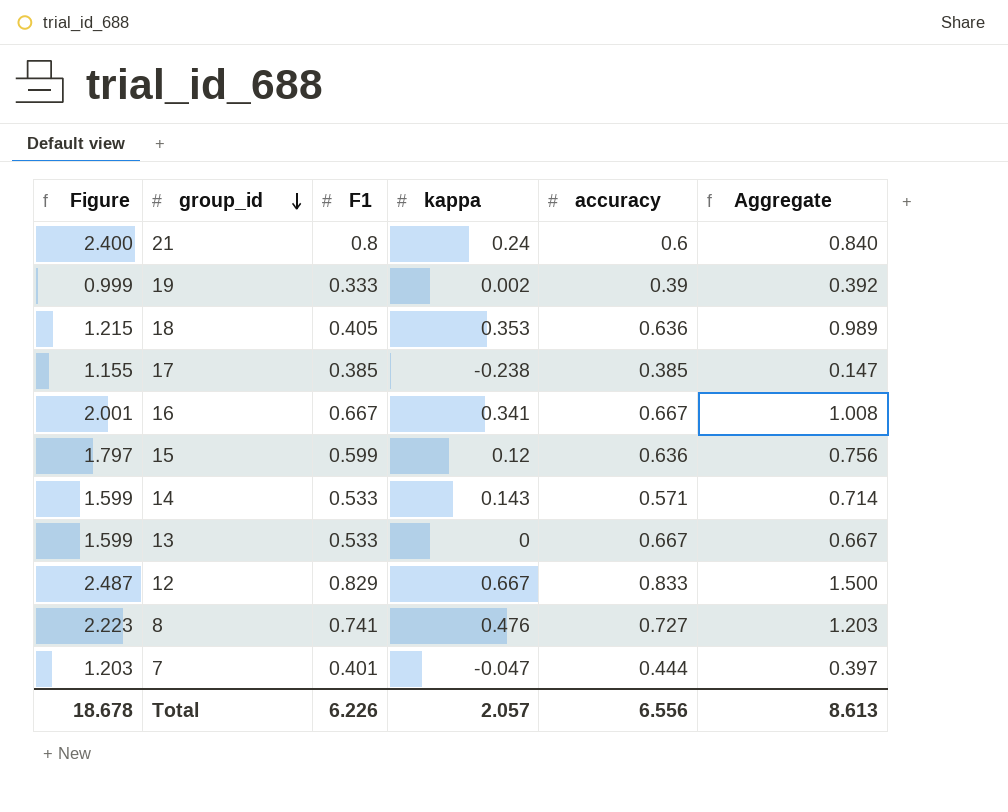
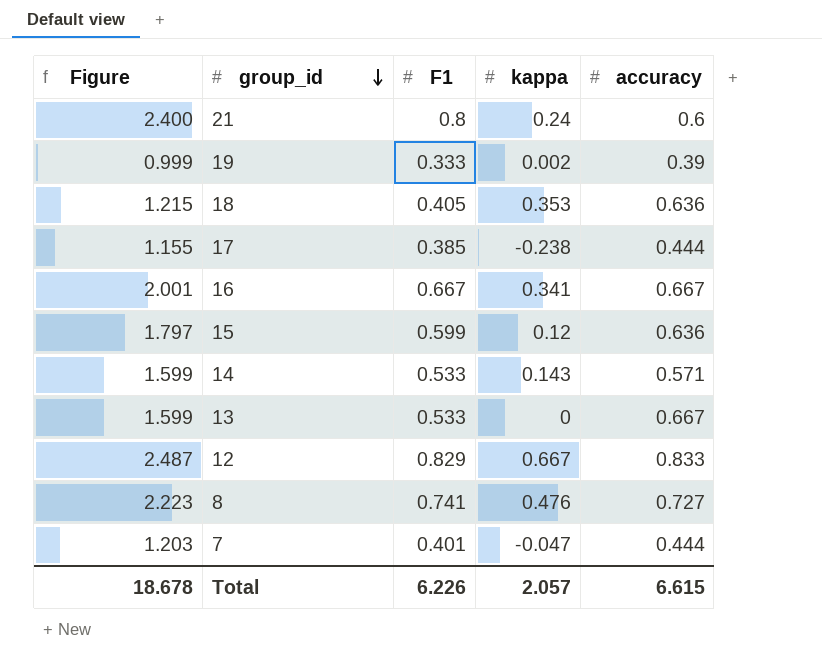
column Aggregate | formula: [kappa] + [accuracy] -> none
17 | accuracy: 0.385 -> 0.444
Total | accuracy: 6.556 -> 6.615

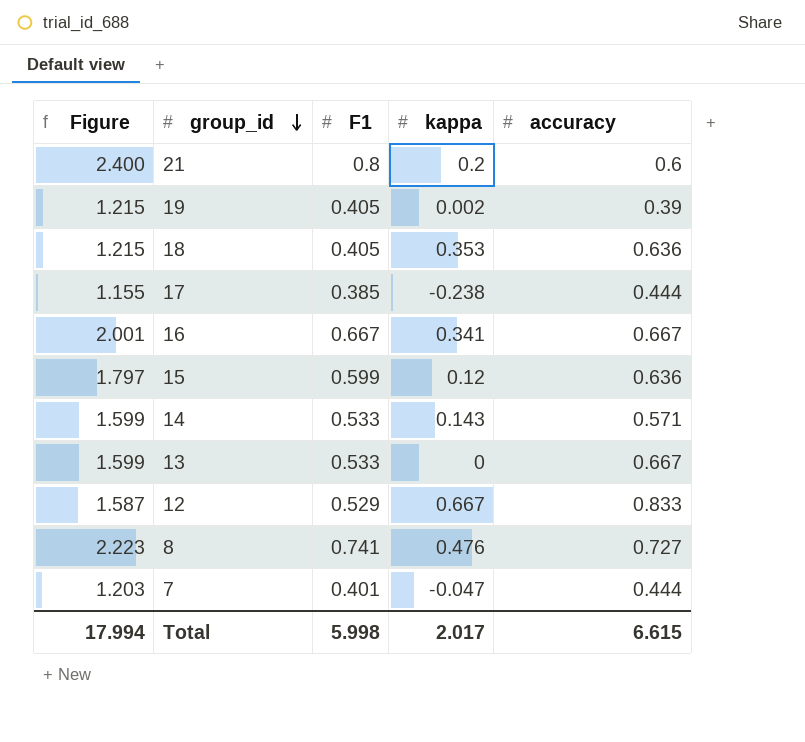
21 | kappa: 0.24 -> 0.2
19 | Figure: 0.999 -> 1.215
19 | F1: 0.333 -> 0.405
12 | Figure: 2.487 -> 1.587
12 | F1: 0.829 -> 0.529
Total | Figure: 18.678 -> 17.994
Total | F1: 6.226 -> 5.998
Total | kappa: 2.057 -> 2.017

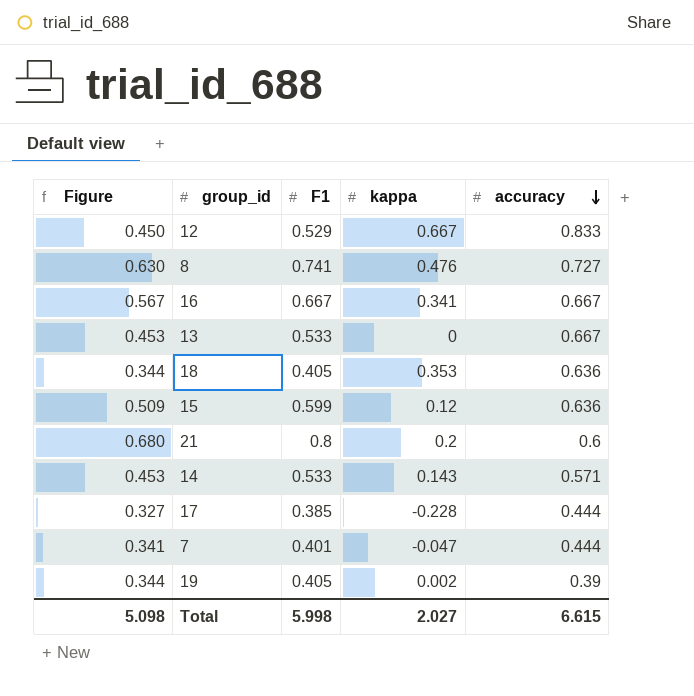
row order: group_id descending -> accuracy descending
column Figure | formula: [F1] * 3 -> [F1] * 0.85
17 | kappa: -0.238 -> -0.228
Total | Figure: 17.994 -> 5.098
Total | kappa: 2.017 -> 2.027

